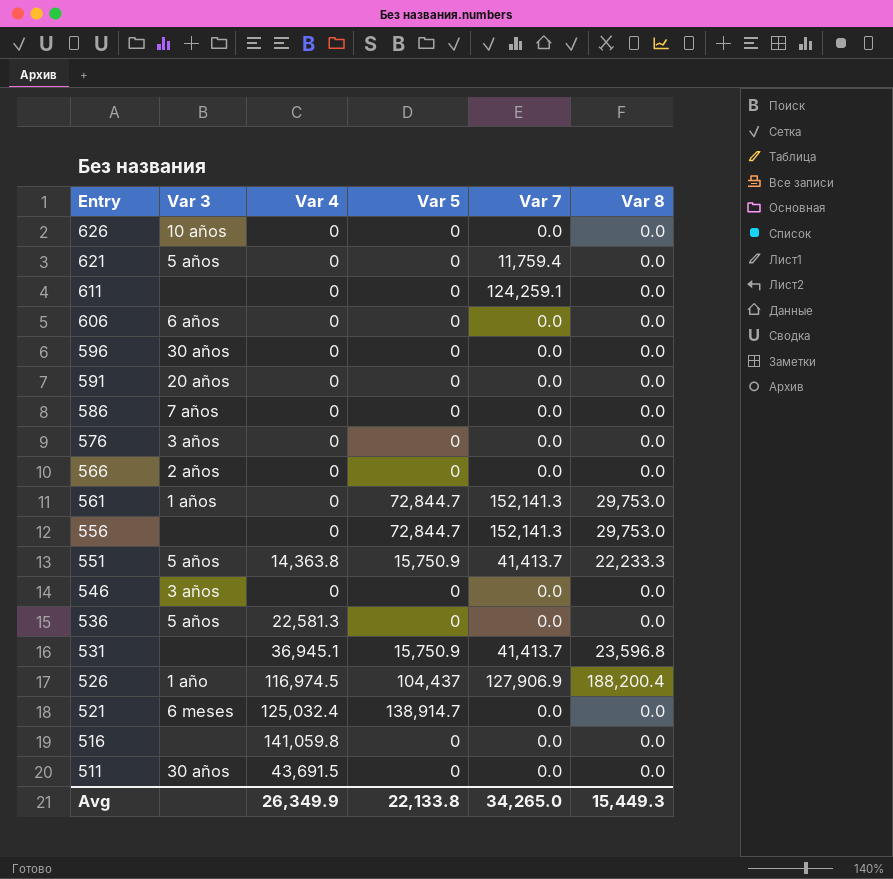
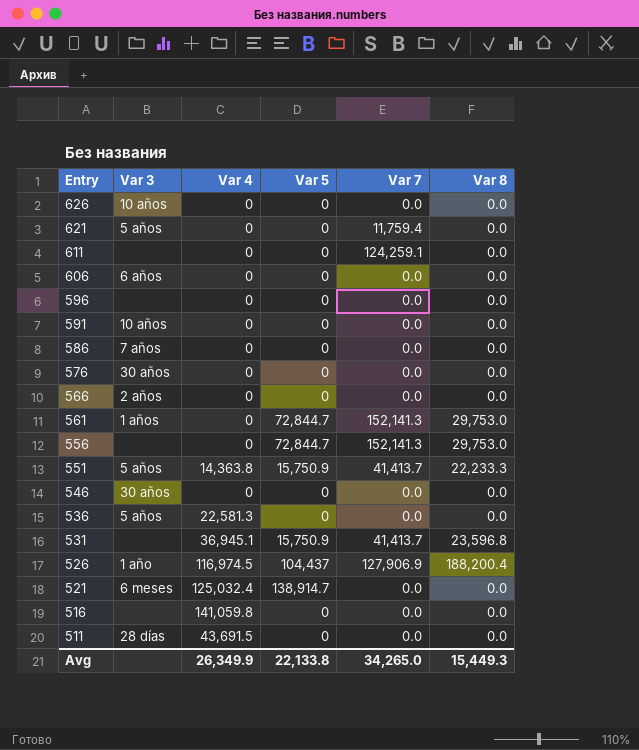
596 | Var 3: 30 años -> none
591 | Var 3: 20 años -> 10 años
576 | Var 3: 3 años -> 30 años
546 | Var 3: 3 años -> 30 años
511 | Var 3: 30 años -> 28 días

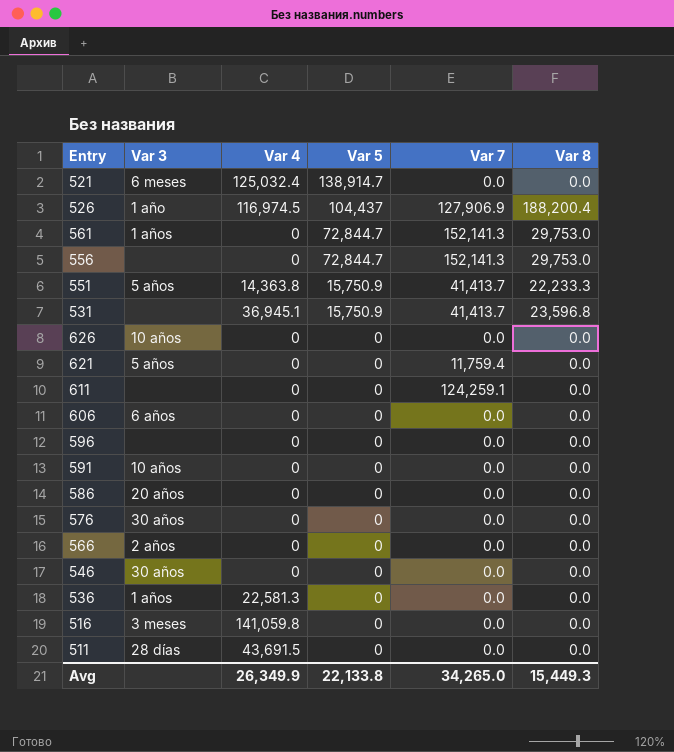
row order: Entry descending -> Var 5 descending
586 | Var 3: 7 años -> 20 años
536 | Var 3: 5 años -> 1 años
516 | Var 3: none -> 3 meses

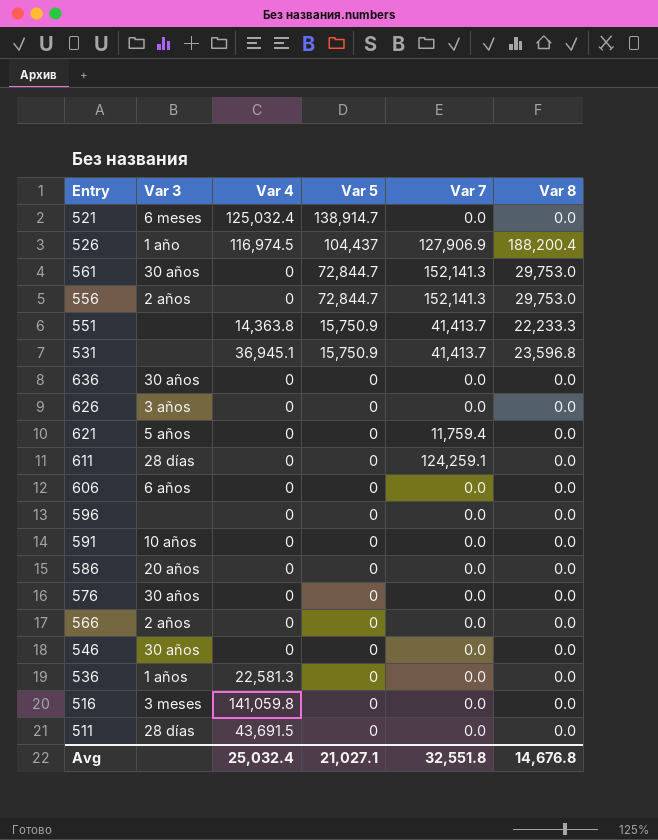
561 | Var 3: 1 años -> 30 años
556 | Var 3: none -> 2 años
551 | Var 3: 5 años -> none
row 636: none -> 30 años | 0 | 0 | 0.0 | 0.0
626 | Var 3: 10 años -> 3 años
611 | Var 3: none -> 28 días
Avg | Var 4: 26,349.9 -> 25,032.4
Avg | Var 5: 22,133.8 -> 21,027.1
Avg | Var 7: 34,265.0 -> 32,551.8
Avg | Var 8: 15,449.3 -> 14,676.8

